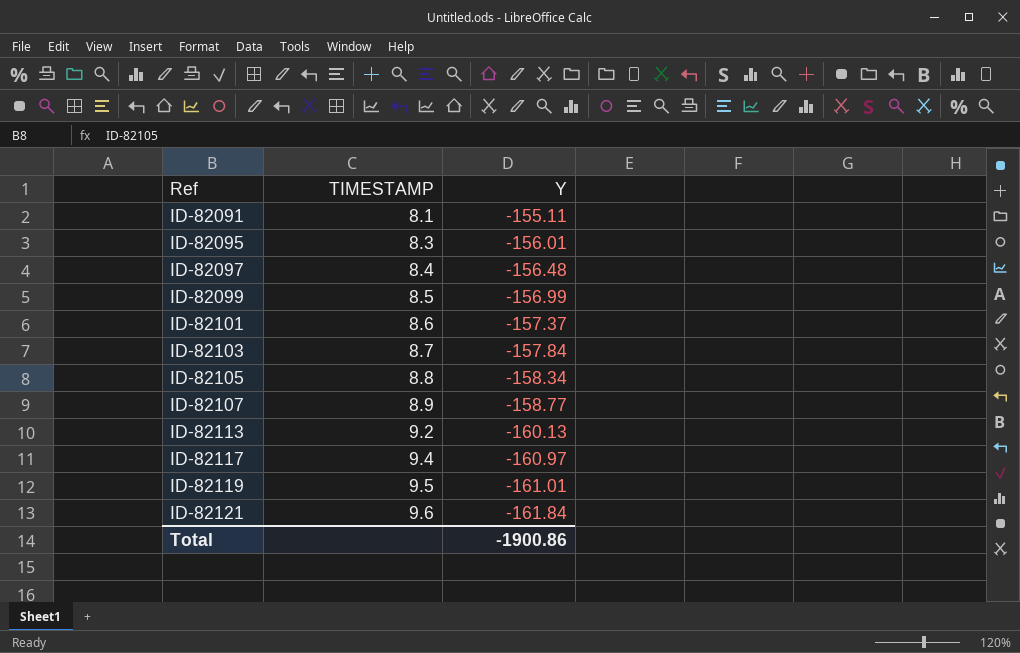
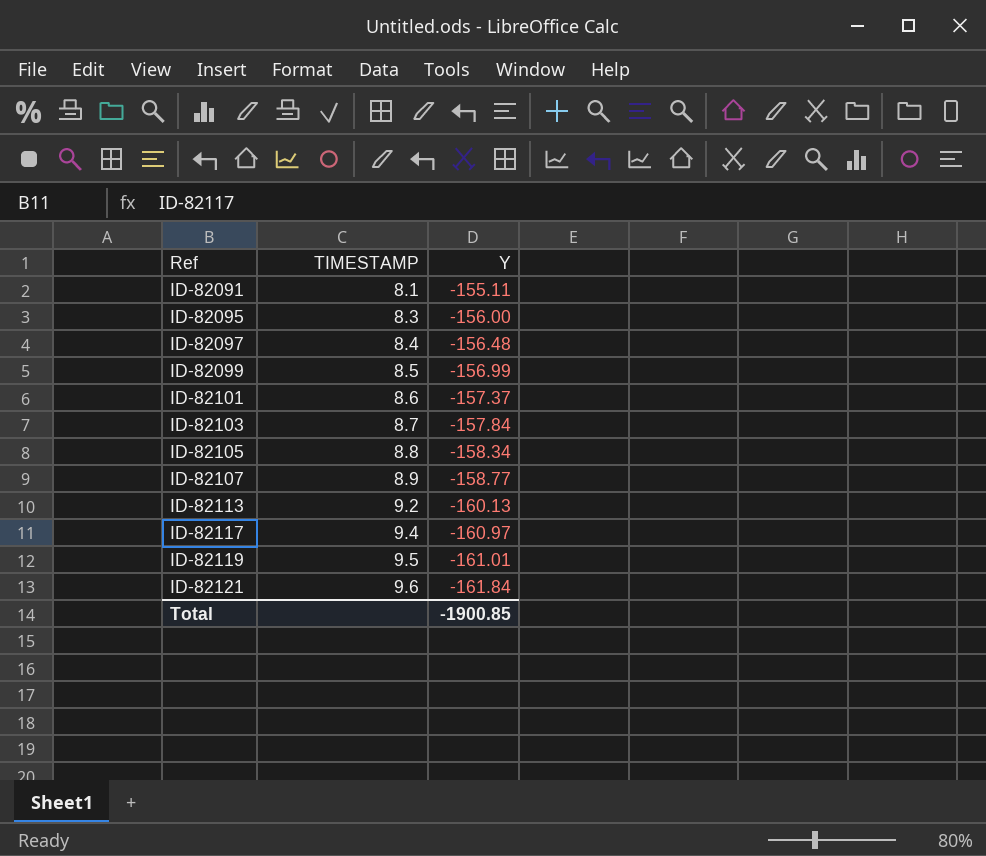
ID-82095 | Y: -156.01 -> -156.00
Total | Y: -1900.86 -> -1900.85

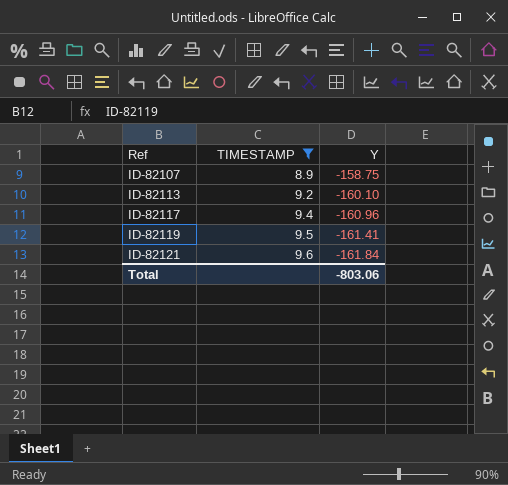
filter: none -> TIMESTAMP >= 8.9
ID-82107 | Y: -158.77 -> -158.75
ID-82113 | Y: -160.13 -> -160.10
ID-82117 | Y: -160.97 -> -160.96
ID-82119 | Y: -161.01 -> -161.41
Total | Y: -1900.85 -> -803.06

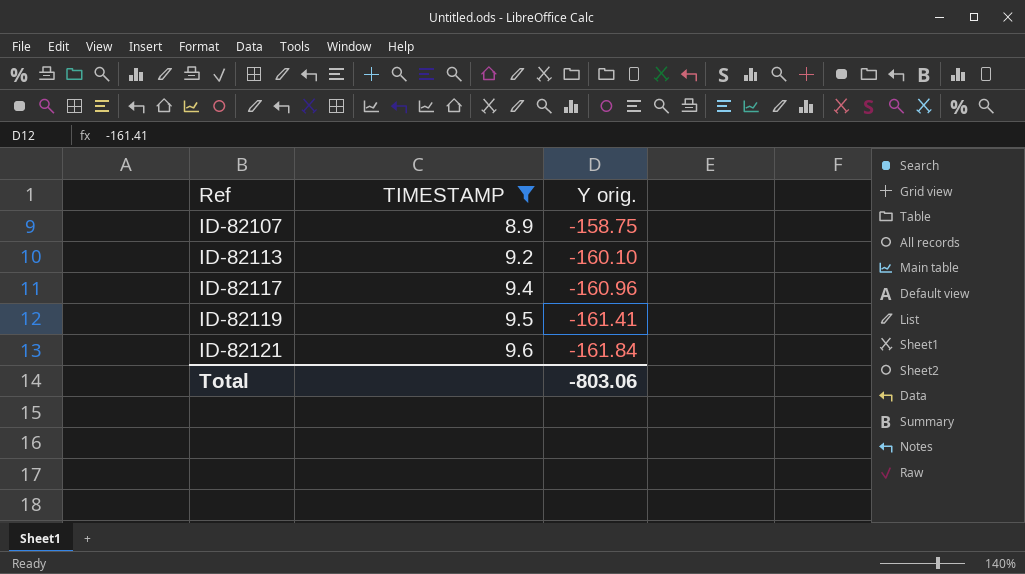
column name: Y -> Y orig.

